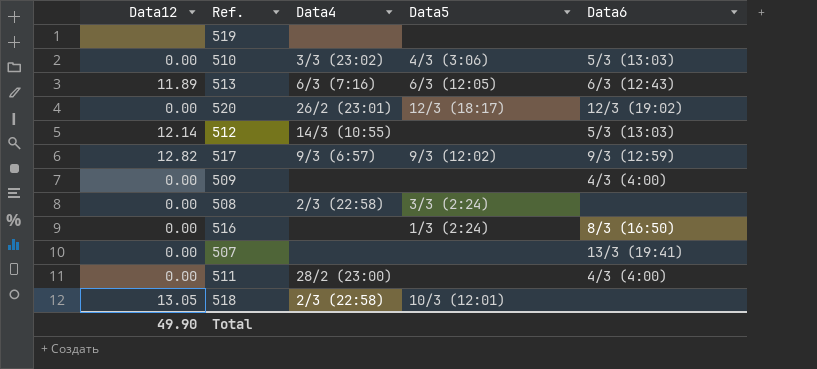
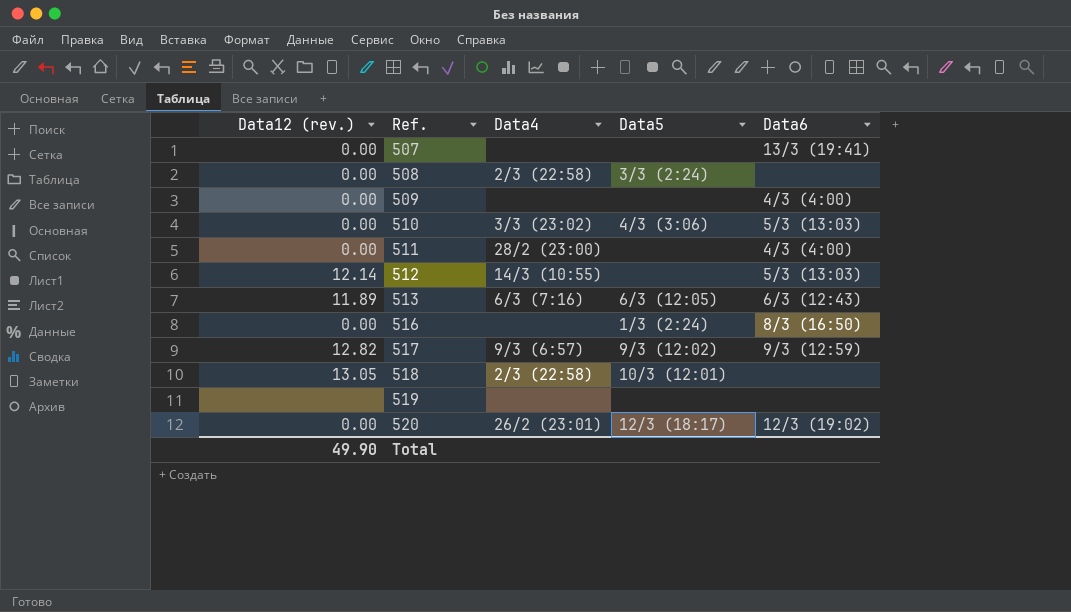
row order: none -> Ref. ascending
column name: Data12 -> Data12 (rev.)

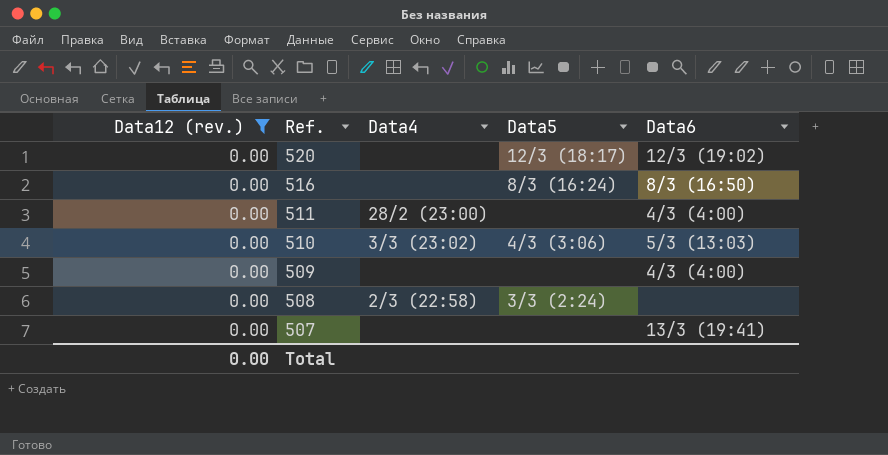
filter: none -> Data12 (rev.) = 0.00
row order: Ref. ascending -> Ref. descending
520 | Data4: 26/2 (23:01) -> none
516 | Data5: 1/3 (2:24) -> 8/3 (16:24)
Total | Data12 (rev.): 49.90 -> 0.00

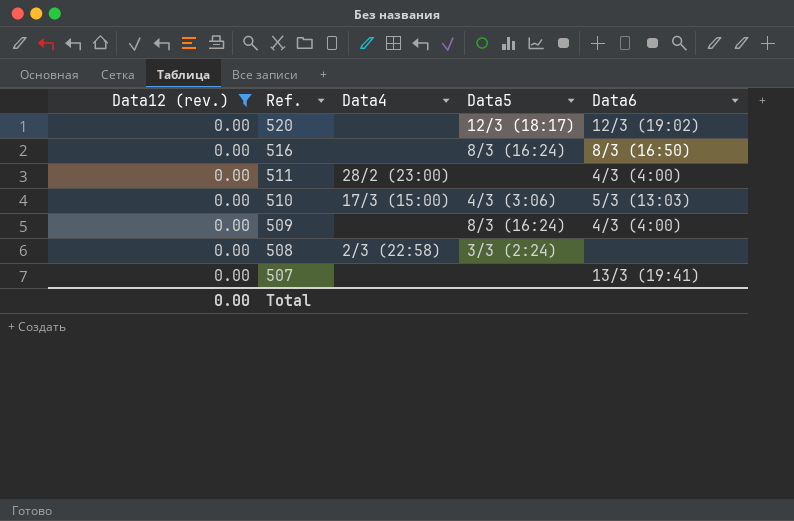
510 | Data4: 3/3 (23:02) -> 17/3 (15:00)
509 | Data5: none -> 8/3 (16:24)

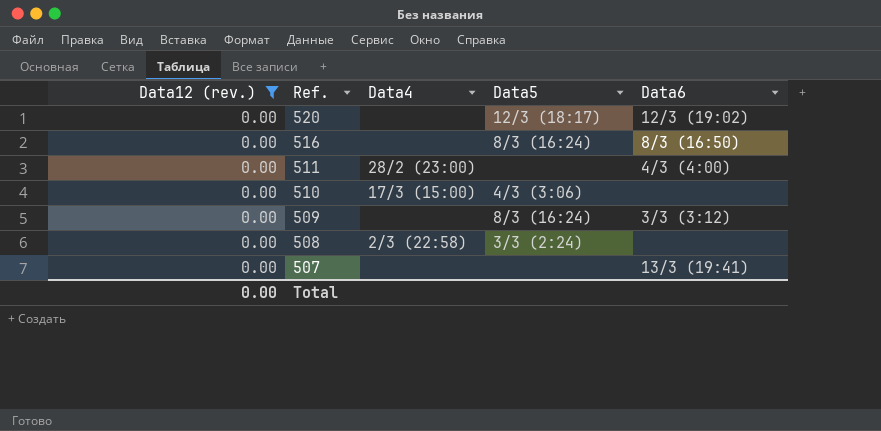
510 | Data6: 5/3 (13:03) -> none
509 | Data6: 4/3 (4:00) -> 3/3 (3:12)

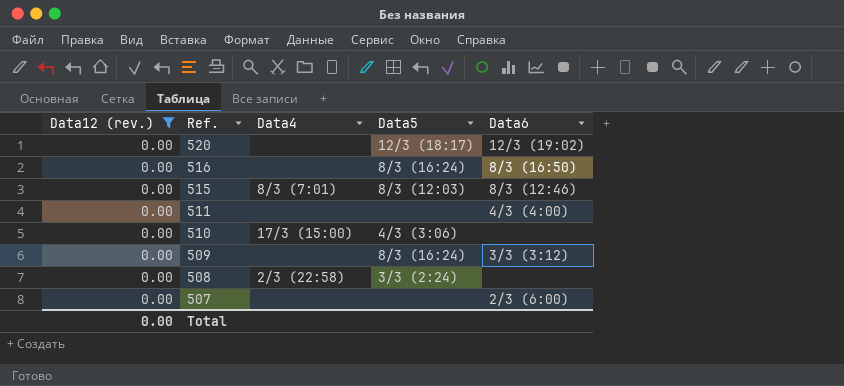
row 515: none -> 0.00 | 8/3 (7:01) | 8/3 (12:03) | 8/3 (12:46)
511 | Data4: 28/2 (23:00) -> none
507 | Data6: 13/3 (19:41) -> 2/3 (6:00)

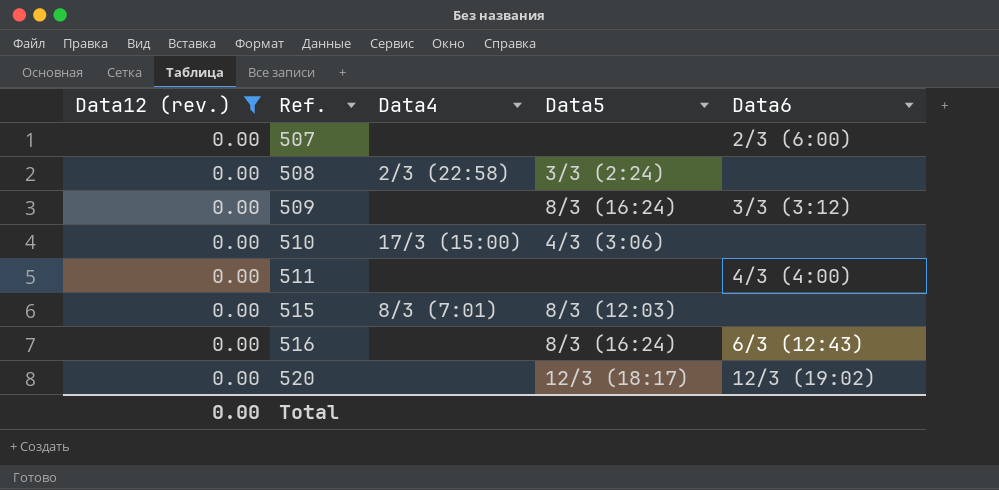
row order: Ref. descending -> Ref. ascending
515 | Data6: 8/3 (12:46) -> none
516 | Data6: 8/3 (16:50) -> 6/3 (12:43)

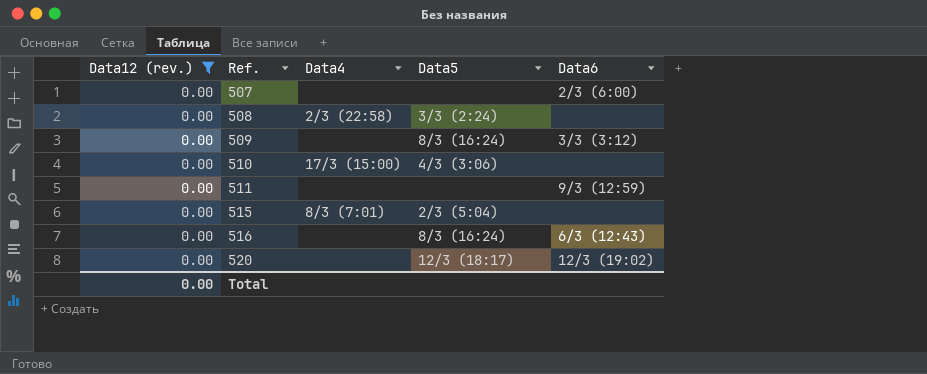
511 | Data6: 4/3 (4:00) -> 9/3 (12:59)
515 | Data5: 8/3 (12:03) -> 2/3 (5:04)

